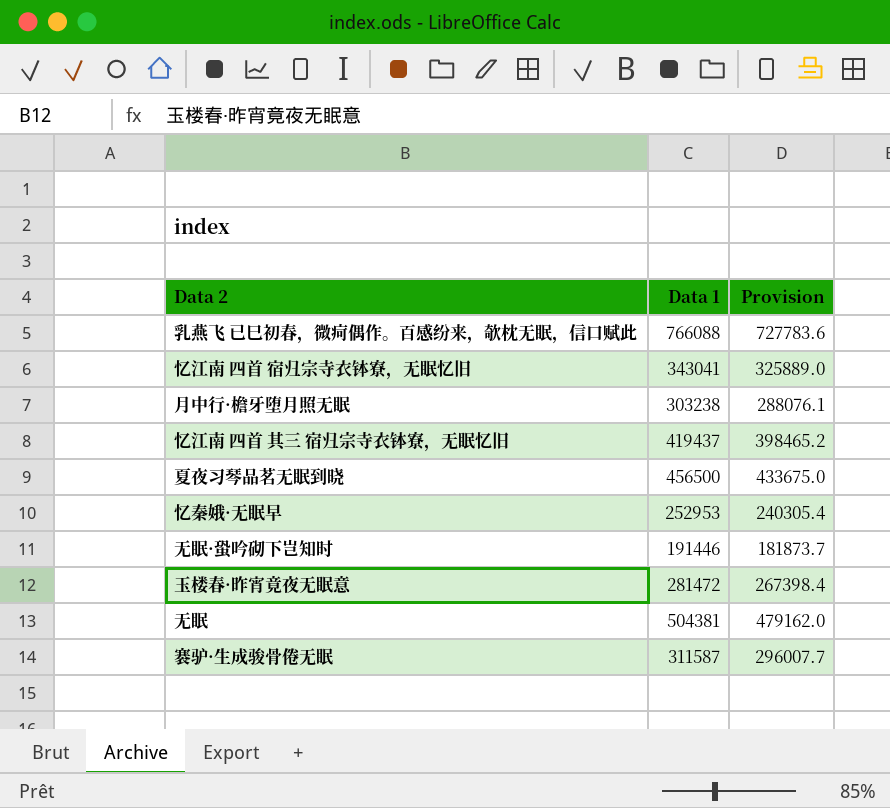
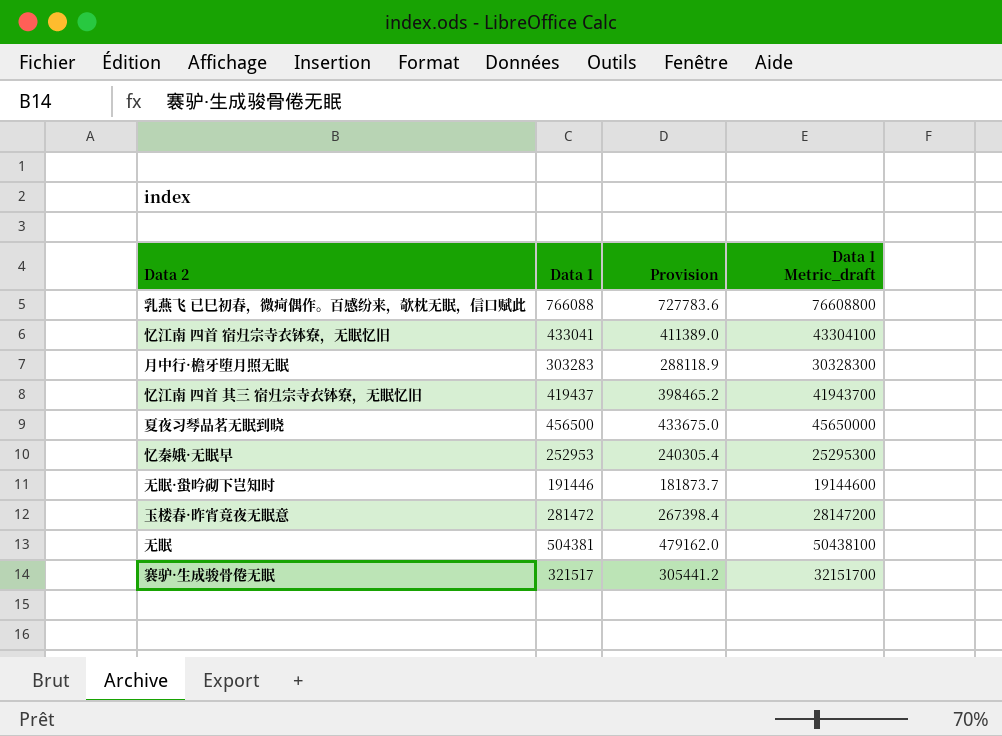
column Data 1 Metric_draft | formula: none -> [Data 1] * 100
忆江南 四首 宿归宗寺衣钵寮，无眠忆旧 | Data 1: 343041 -> 433041
忆江南 四首 宿归宗寺衣钵寮，无眠忆旧 | Provision: 325889.0 -> 411389.0
月中行·檐牙堕月照无眠 | Data 1: 303238 -> 303283
月中行·檐牙堕月照无眠 | Provision: 288076.1 -> 288118.9
褰驴·生成骏骨倦无眠 | Data 1: 311587 -> 321517
褰驴·生成骏骨倦无眠 | Provision: 296007.7 -> 305441.2

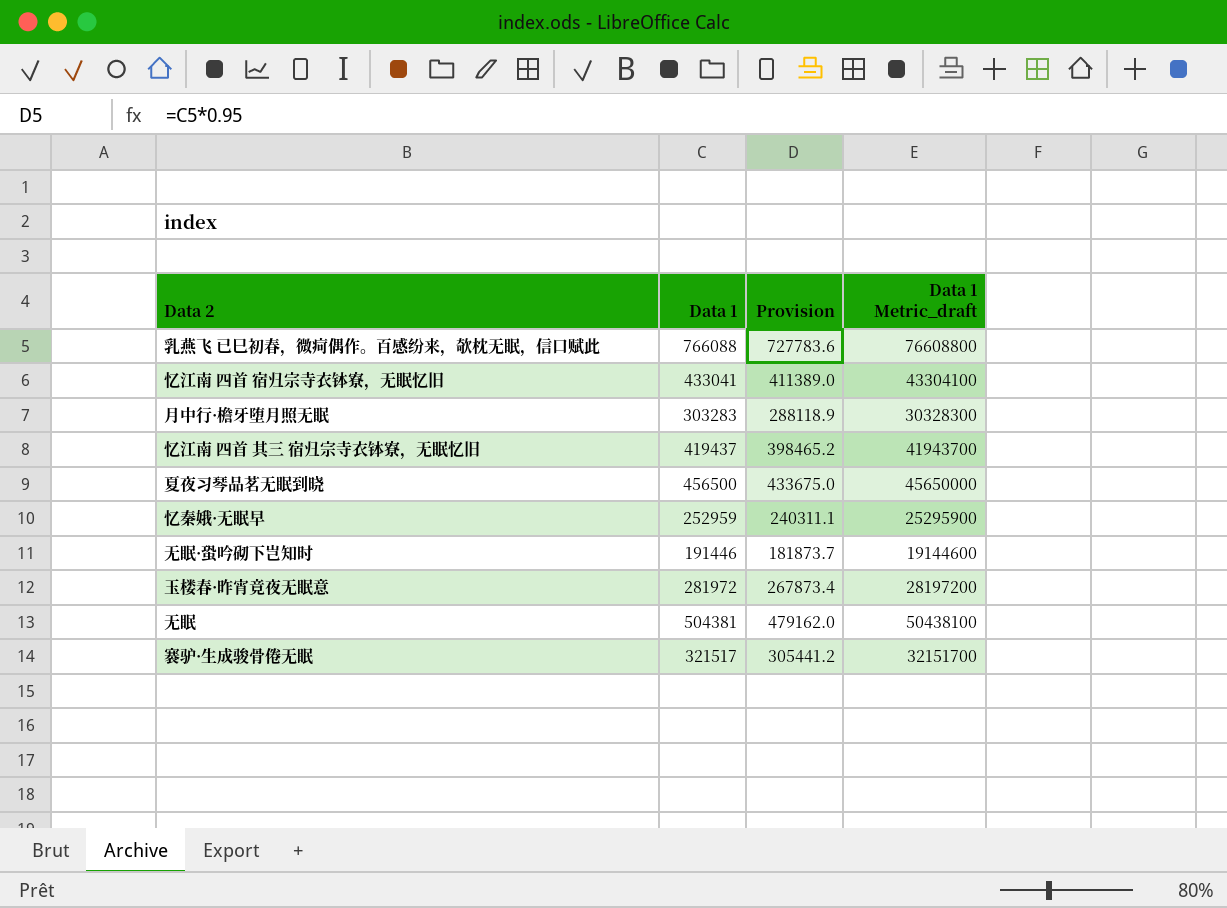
忆秦娥·无眠早 | Data 1: 252953 -> 252959
忆秦娥·无眠早 | Provision: 240305.4 -> 240311.1
忆秦娥·无眠早 | Data 1 Metric_draft: 25295300 -> 25295900
玉楼春·昨宵竟夜无眠意 | Data 1: 281472 -> 281972
玉楼春·昨宵竟夜无眠意 | Provision: 267398.4 -> 267873.4
玉楼春·昨宵竟夜无眠意 | Data 1 Metric_draft: 28147200 -> 28197200

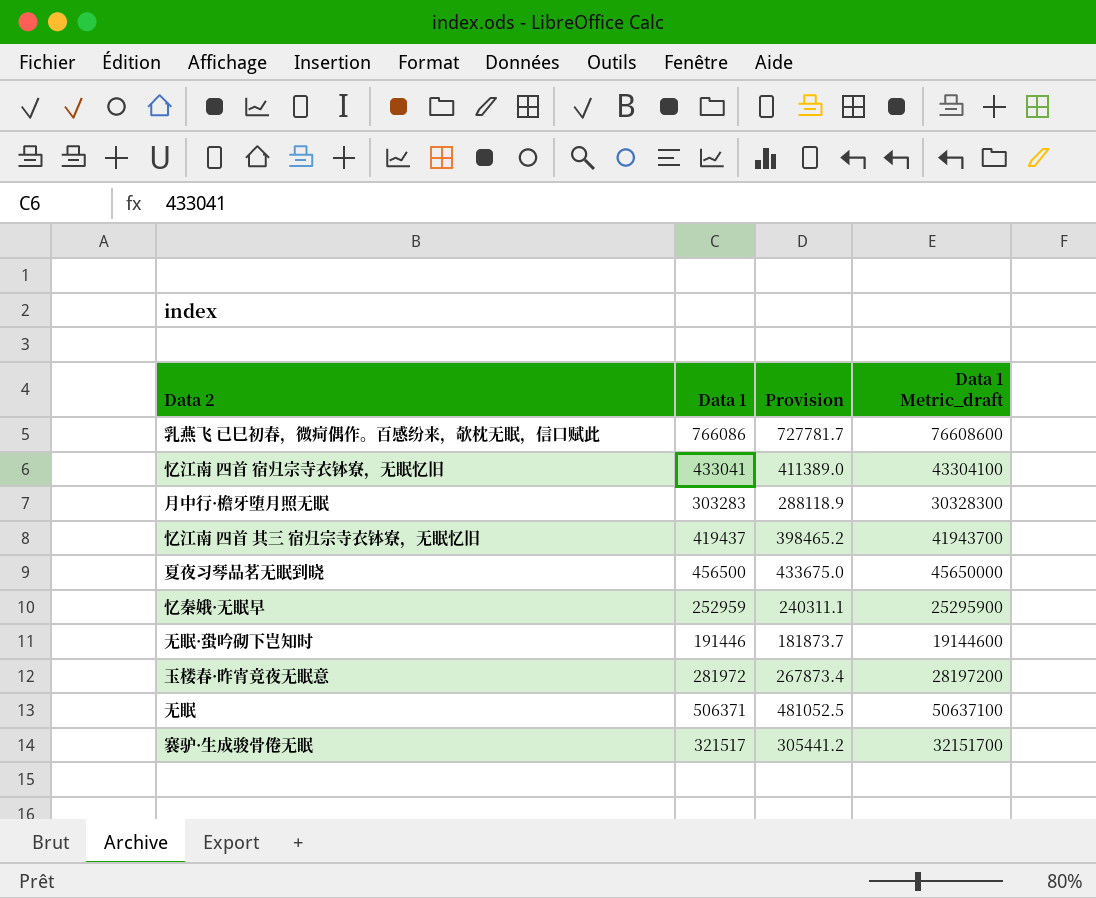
乳燕飞 已巳初春，微疴偶作。百感纷来，欹枕无眠，信口赋此 | Data 1: 766088 -> 766086
乳燕飞 已巳初春，微疴偶作。百感纷来，欹枕无眠，信口赋此 | Provision: 727783.6 -> 727781.7
乳燕飞 已巳初春，微疴偶作。百感纷来，欹枕无眠，信口赋此 | Data 1 Metric_draft: 76608800 -> 76608600
无眠 | Data 1: 504381 -> 506371
无眠 | Provision: 479162.0 -> 481052.5
无眠 | Data 1 Metric_draft: 50438100 -> 50637100

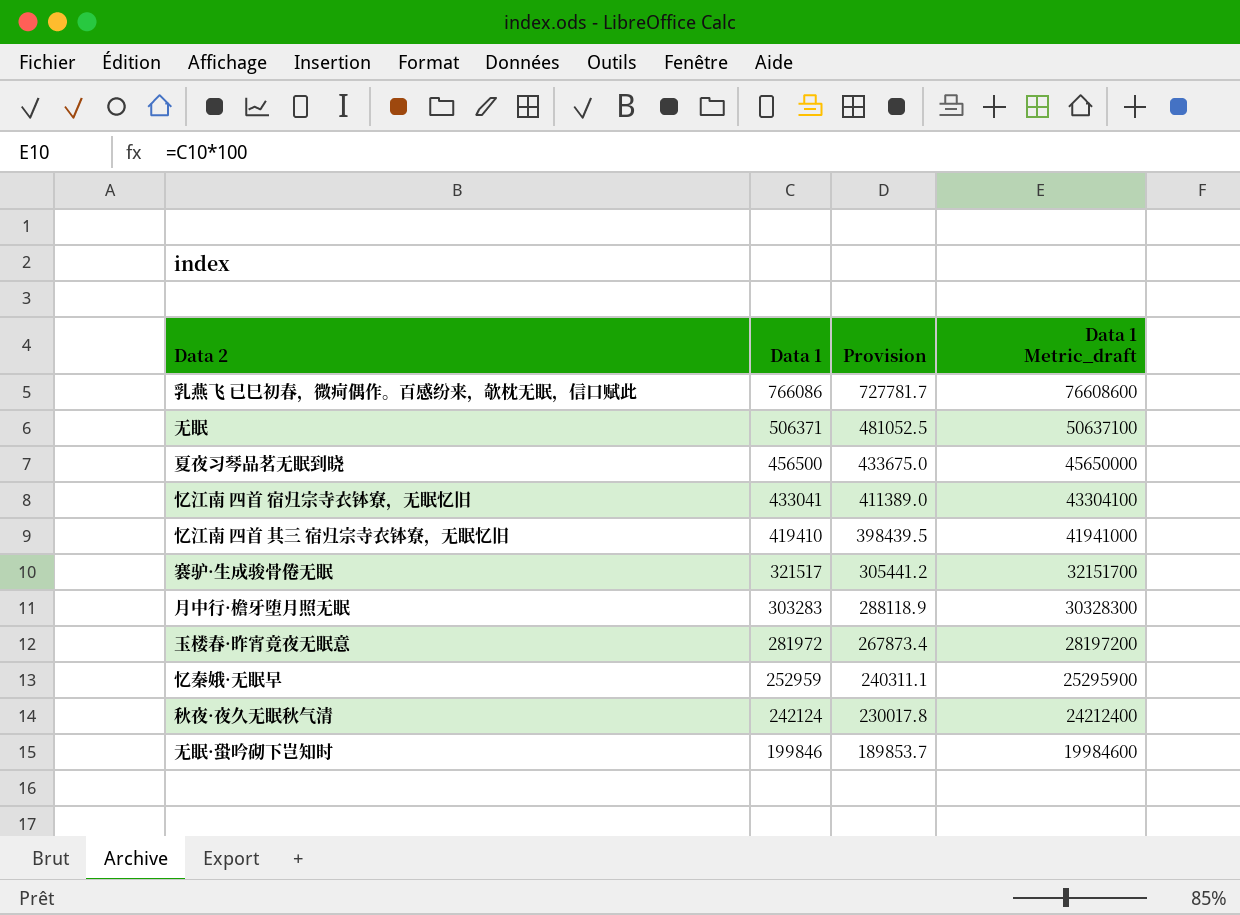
row order: none -> Data 1 descending
忆江南 四首 其三 宿归宗寺衣钵寮，无眠忆旧 | Data 1: 419437 -> 419410
忆江南 四首 其三 宿归宗寺衣钵寮，无眠忆旧 | Provision: 398465.2 -> 398439.5
忆江南 四首 其三 宿归宗寺衣钵寮，无眠忆旧 | Data 1 Metric_draft: 41943700 -> 41941000
row 秋夜·夜久无眠秋气清: none -> 242124 | 230017.8 | 24212400
无眠·蛩吟砌下岂知时 | Data 1: 191446 -> 199846
无眠·蛩吟砌下岂知时 | Provision: 181873.7 -> 189853.7
无眠·蛩吟砌下岂知时 | Data 1 Metric_draft: 19144600 -> 19984600

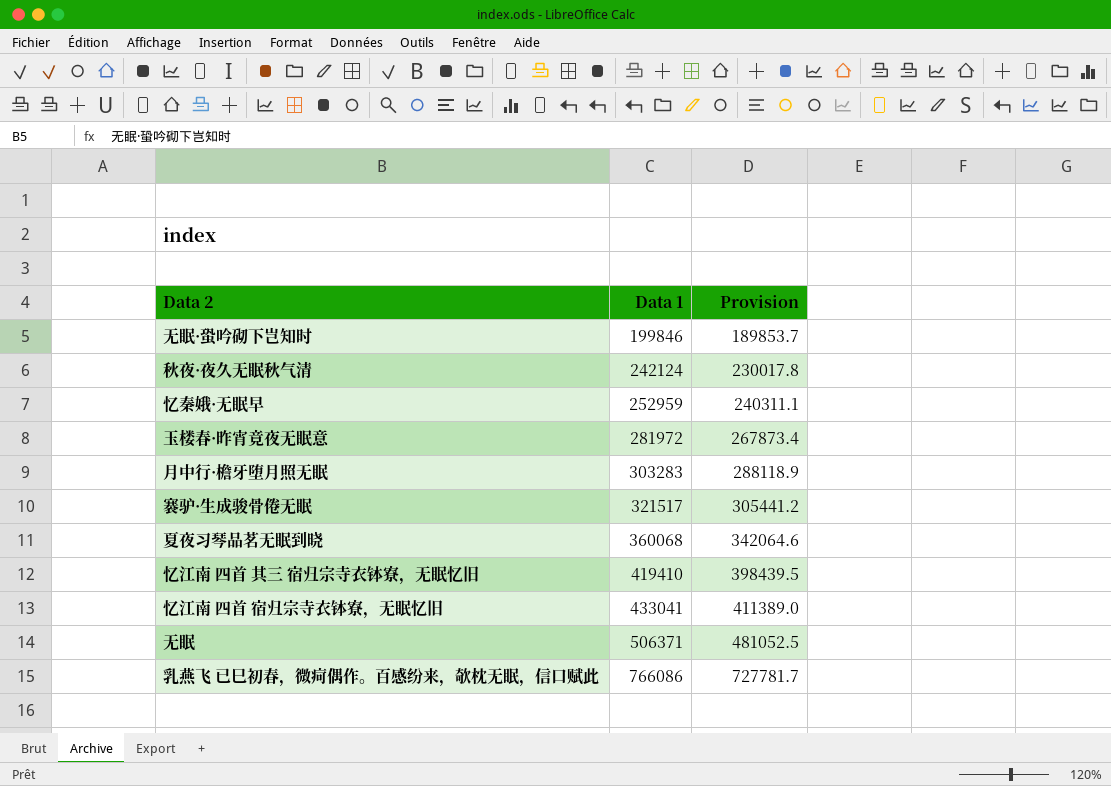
row order: Data 1 descending -> Data 1 ascending
column Data 1 Metric_draft | formula: [Data 1] * 100 -> none
夏夜习琴品茗无眠到晓 | Data 1: 456500 -> 360068
夏夜习琴品茗无眠到晓 | Provision: 433675.0 -> 342064.6

